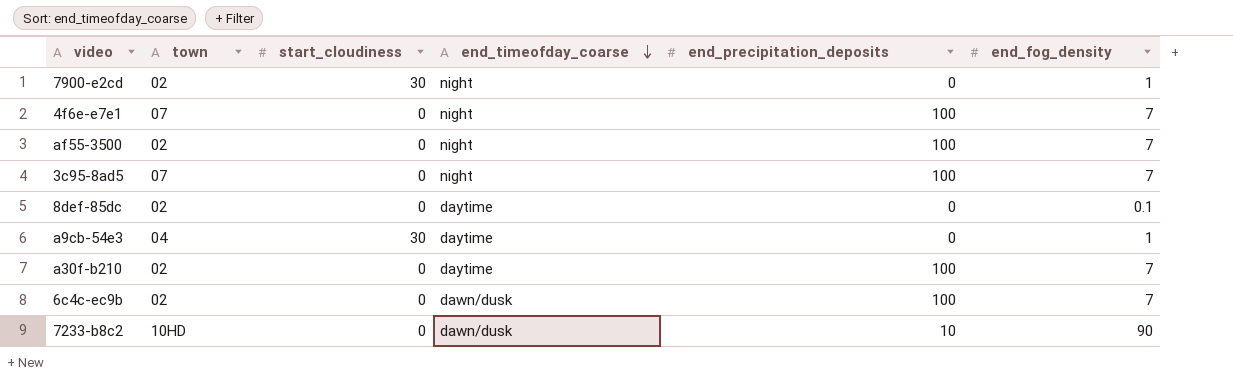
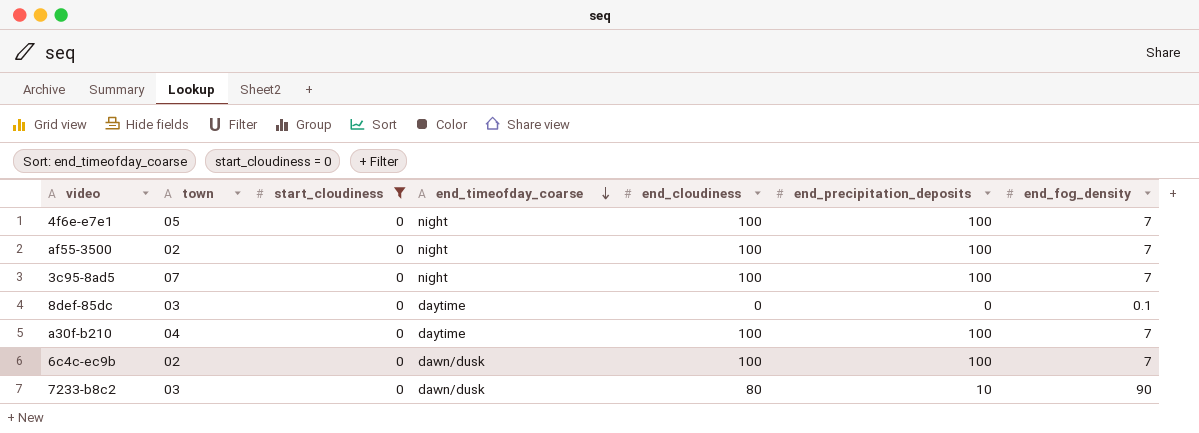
filter: none -> start_cloudiness = 0
column end_cloudiness | position: none -> 5
4f6e-e7e1 | town: 07 -> 05
8def-85dc | town: 02 -> 03
a30f-b210 | town: 02 -> 04
7233-b8c2 | town: 10HD -> 03

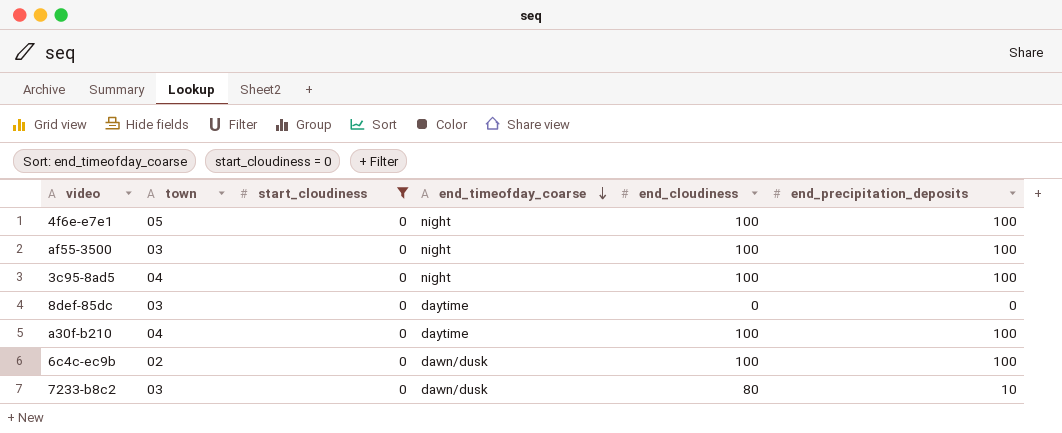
column end_fog_density | position: 7 -> none
af55-3500 | town: 02 -> 03
3c95-8ad5 | town: 07 -> 04

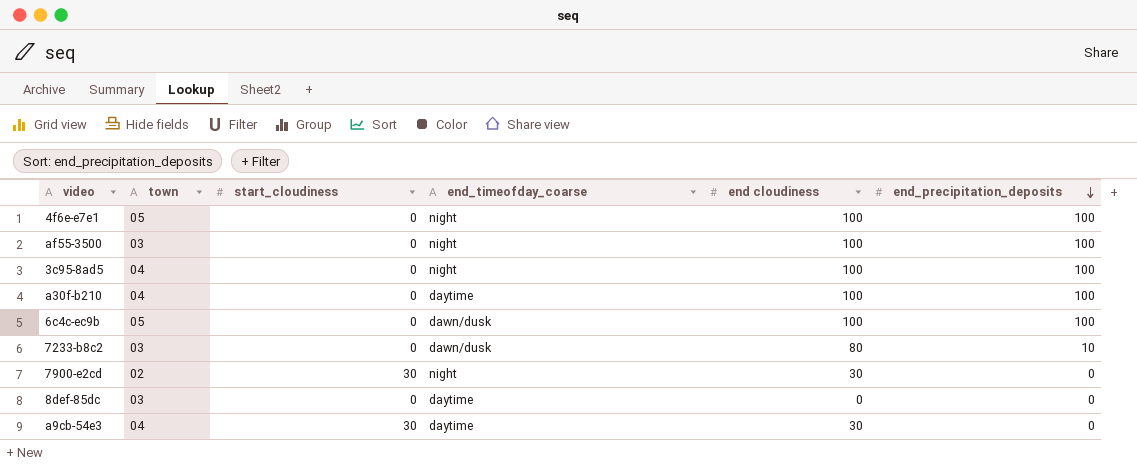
filter: start_cloudiness = 0 -> none
row order: end_timeofday_coarse descending -> end_precipitation_deposits descending
column name: end_cloudiness -> end cloudiness
6c4c-ec9b | town: 02 -> 05

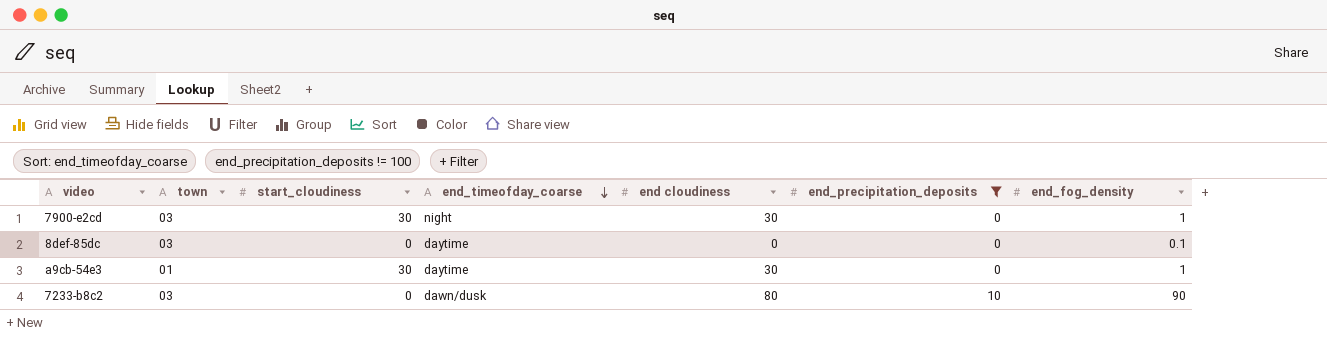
filter: none -> end_precipitation_deposits != 100
row order: end_precipitation_deposits descending -> end_timeofday_coarse descending
column end_fog_density | position: none -> 7
7900-e2cd | town: 02 -> 03
a9cb-54e3 | town: 04 -> 01

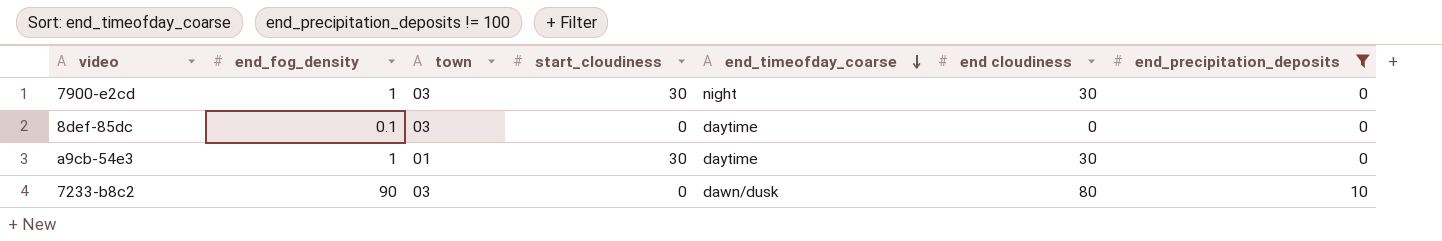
column end_fog_density | position: 7 -> 2

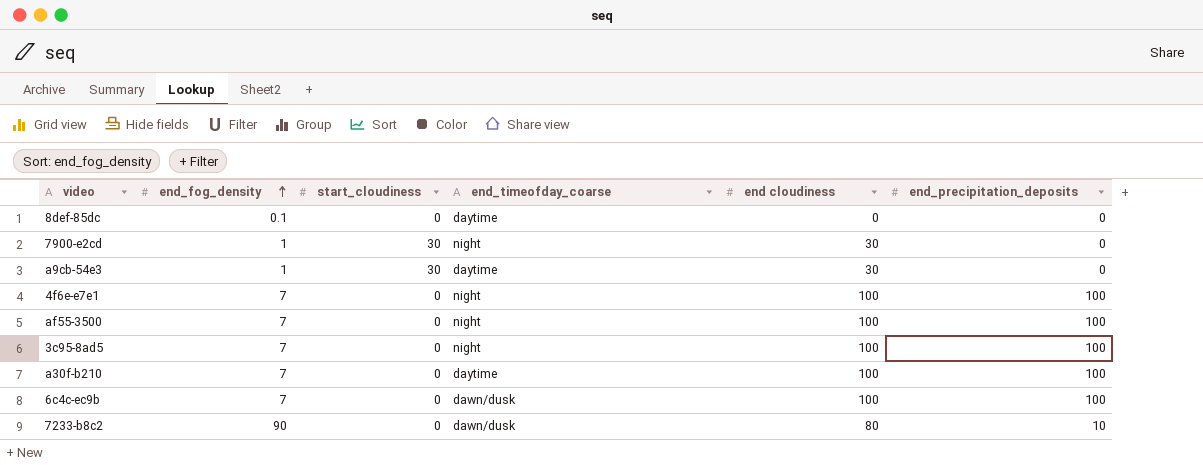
filter: end_precipitation_deposits != 100 -> none
row order: end_timeofday_coarse descending -> end_fog_density ascending
column town | position: 3 -> none

